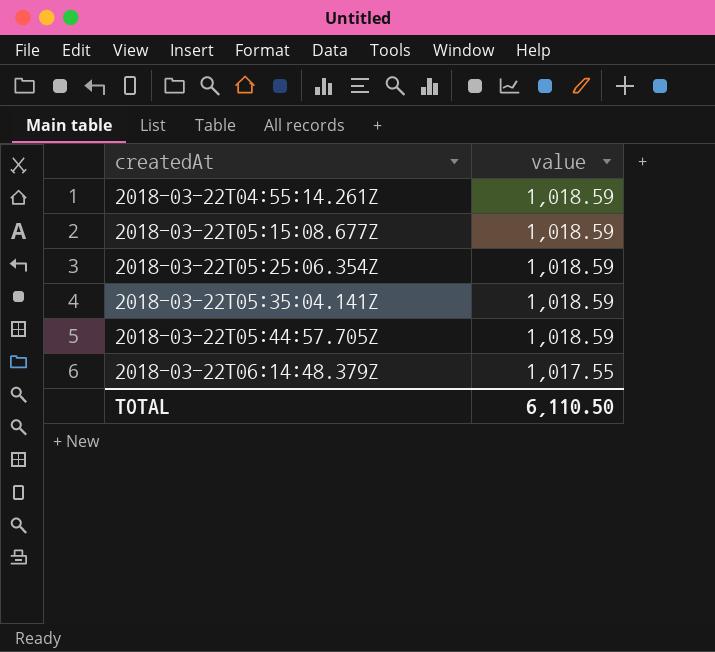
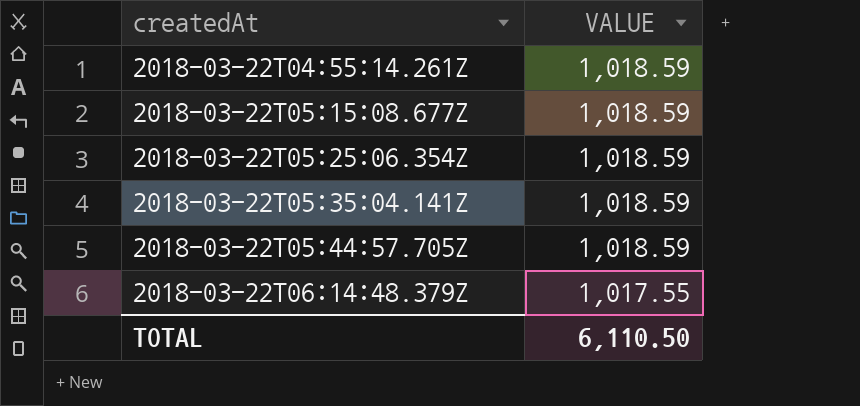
column name: value -> VALUE

